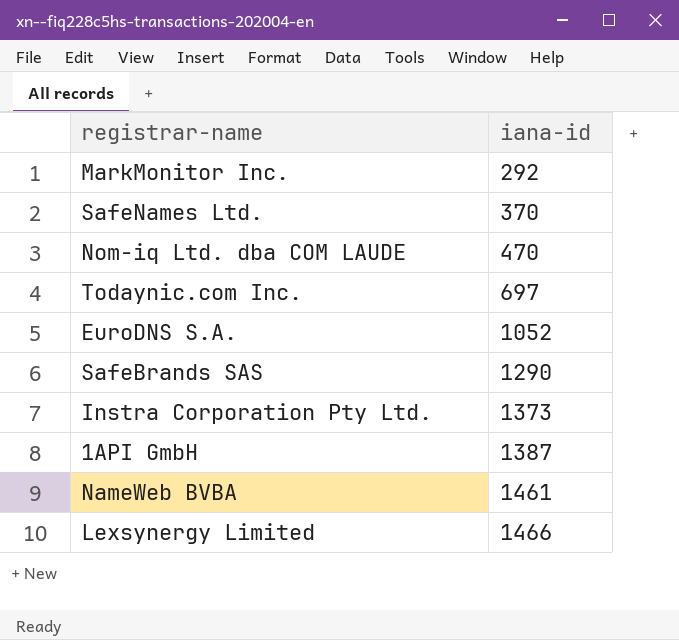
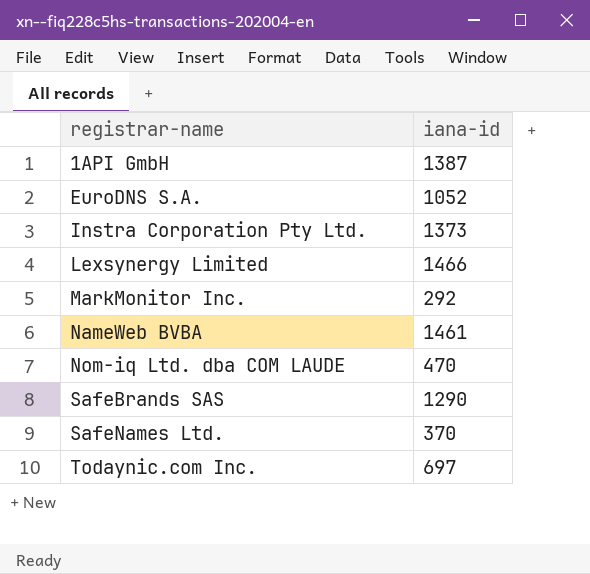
row order: iana-id ascending -> registrar-name ascending

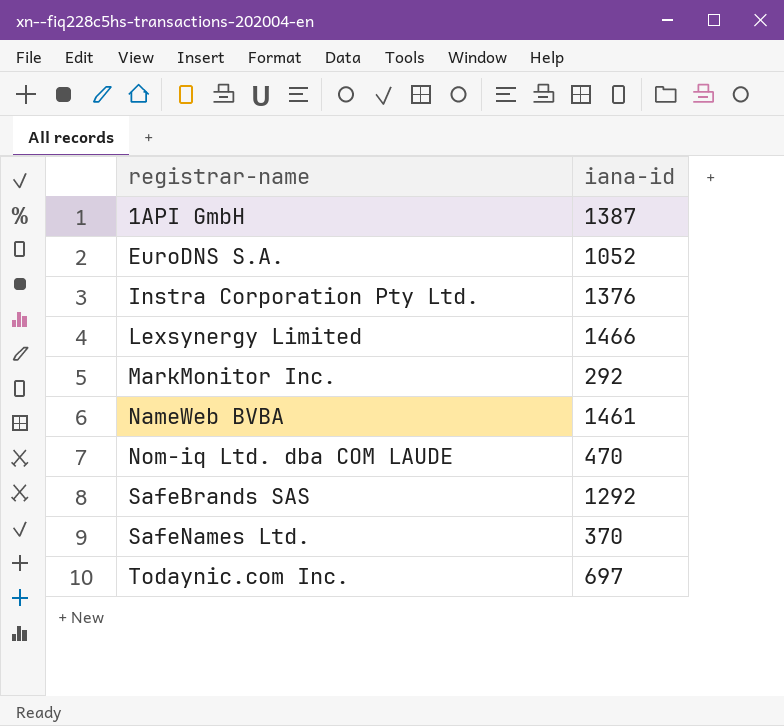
Instra Corporation Pty Ltd. | iana-id: 1373 -> 1376
SafeBrands SAS | iana-id: 1290 -> 1292

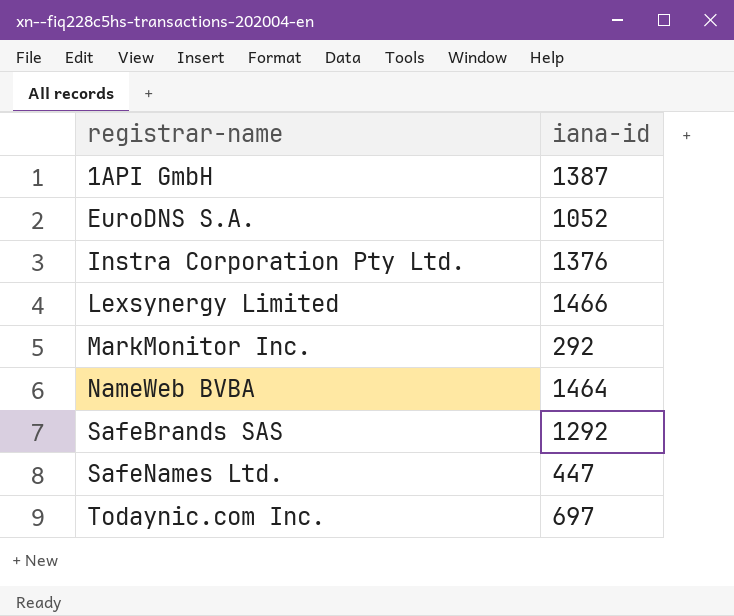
row Nom-iq Ltd. dba COM LAUDE: 470 -> none
NameWeb BVBA | iana-id: 1461 -> 1464
SafeNames Ltd. | iana-id: 370 -> 447

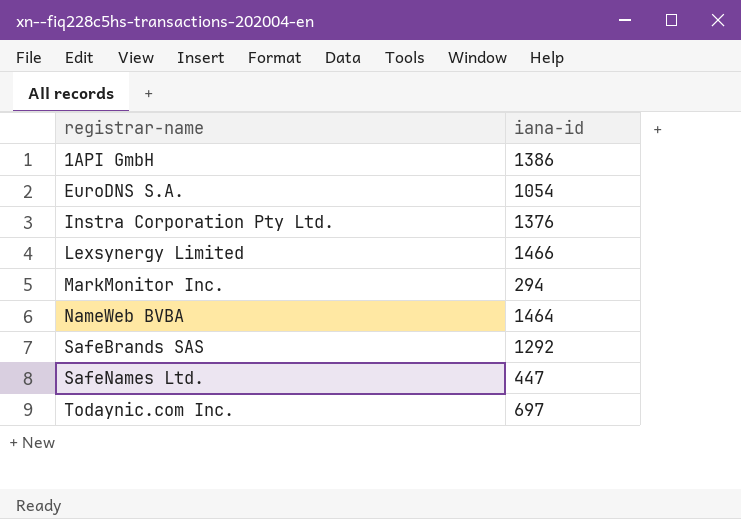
1API GmbH | iana-id: 1387 -> 1386
EuroDNS S.A. | iana-id: 1052 -> 1054
MarkMonitor Inc. | iana-id: 292 -> 294

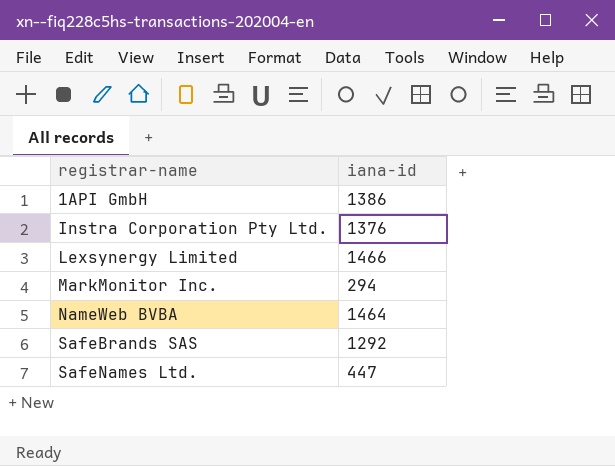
row EuroDNS S.A.: 1054 -> none
row Todaynic.com Inc.: 697 -> none

